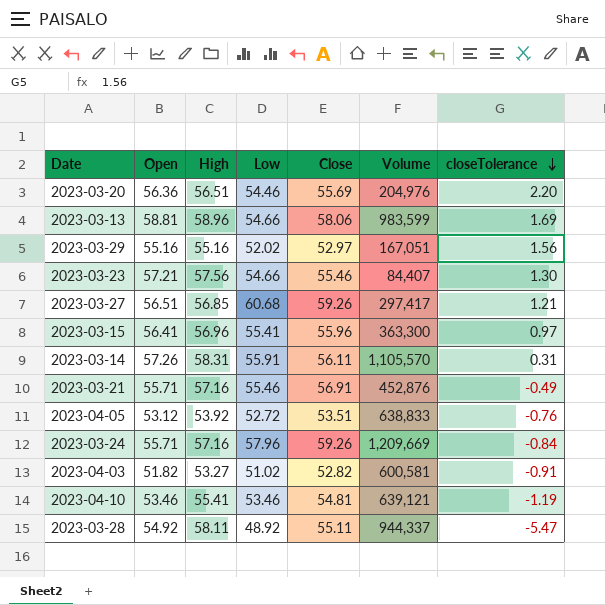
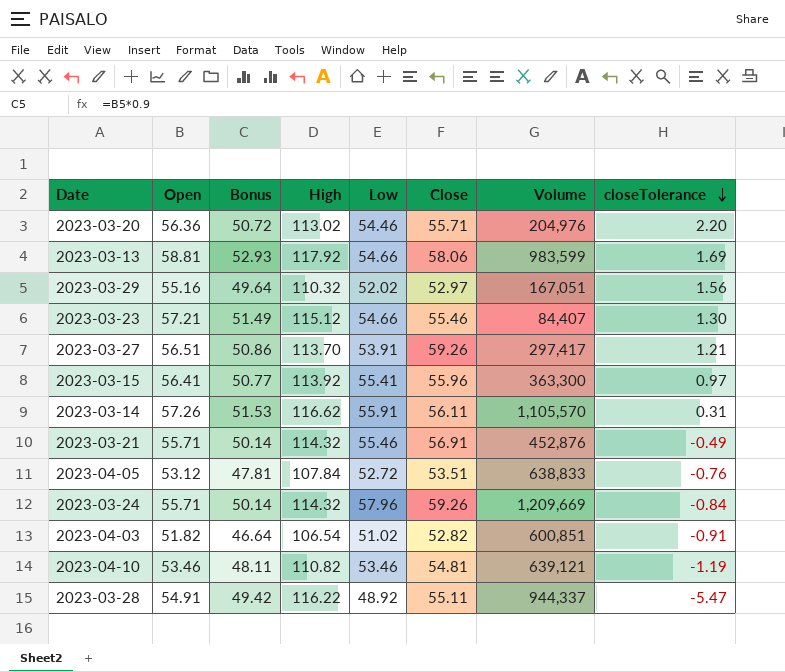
column Bonus | formula: none -> [Open] * 0.9
2023-03-20 | High: 56.51 -> 113.02
2023-03-20 | Close: 55.69 -> 55.71
2023-03-13 | High: 58.96 -> 117.92
2023-03-29 | High: 55.16 -> 110.32
2023-03-23 | High: 57.56 -> 115.12
2023-03-27 | High: 56.85 -> 113.70
2023-03-27 | Low: 60.68 -> 53.91
2023-03-15 | High: 56.96 -> 113.92
2023-03-14 | High: 58.31 -> 116.62
2023-03-21 | High: 57.16 -> 114.32
2023-04-05 | High: 53.92 -> 107.84
2023-03-24 | High: 57.16 -> 114.32
2023-04-03 | High: 53.27 -> 106.54
2023-04-03 | Volume: 600,581 -> 600,851
2023-04-10 | High: 55.41 -> 110.82
2023-03-28 | Open: 54.92 -> 54.91
2023-03-28 | High: 58.11 -> 116.22

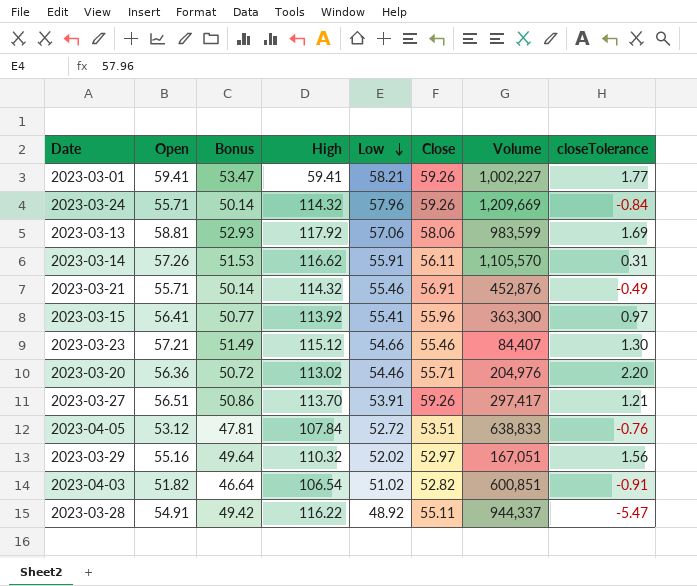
row order: closeTolerance descending -> Low descending
row 2023-04-10: 53.46 | 48.11 | 110.82 | 53.46 | 54.81 | 639,121 | -1.19 -> none
row 2023-03-01: none -> 59.41 | 53.47 | 59.41 | 58.21 | 59.26 | 1,002,227 | 1.77
2023-03-13 | Low: 54.66 -> 57.06

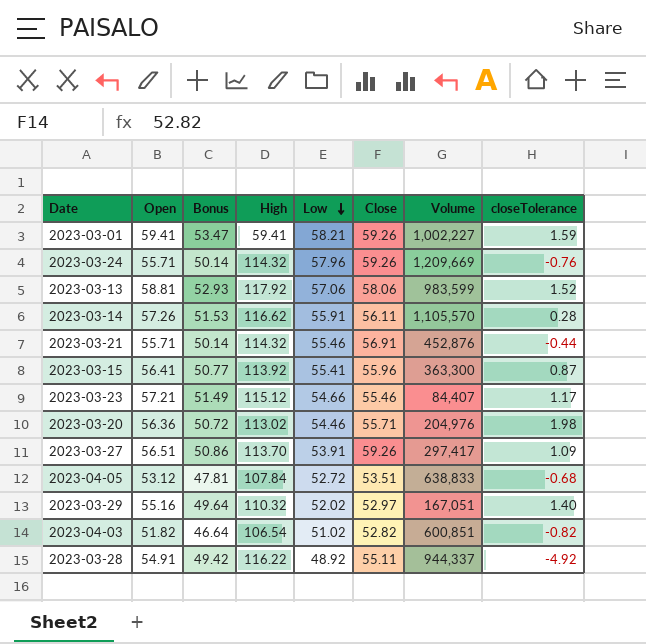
2023-03-01 | closeTolerance: 1.77 -> 1.59
2023-03-24 | closeTolerance: -0.84 -> -0.76
2023-03-13 | closeTolerance: 1.69 -> 1.52
2023-03-14 | closeTolerance: 0.31 -> 0.28
2023-03-21 | closeTolerance: -0.49 -> -0.44
2023-03-15 | closeTolerance: 0.97 -> 0.87
2023-03-23 | closeTolerance: 1.30 -> 1.17
2023-03-20 | closeTolerance: 2.20 -> 1.98
2023-03-27 | closeTolerance: 1.21 -> 1.09
2023-04-05 | closeTolerance: -0.76 -> -0.68
2023-03-29 | closeTolerance: 1.56 -> 1.40
2023-04-03 | closeTolerance: -0.91 -> -0.82
2023-03-28 | closeTolerance: -5.47 -> -4.92

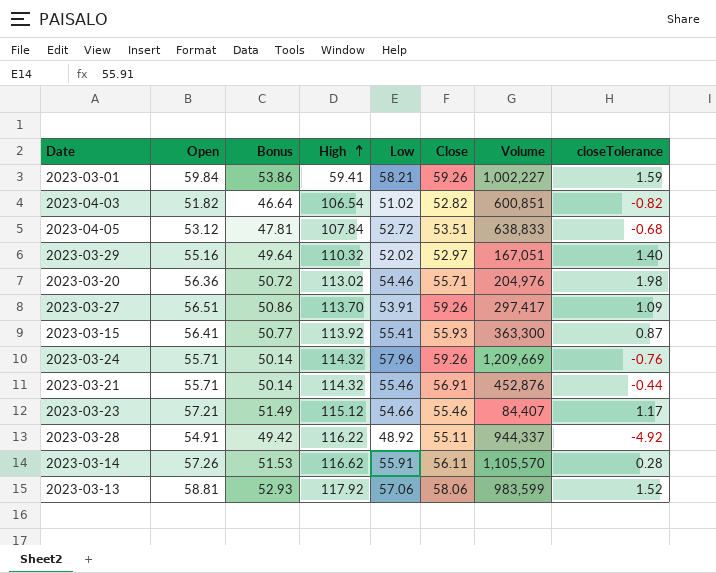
row order: Low descending -> High ascending
2023-03-01 | Open: 59.41 -> 59.84
2023-03-01 | Bonus: 53.47 -> 53.86
2023-03-15 | Close: 55.96 -> 55.93

